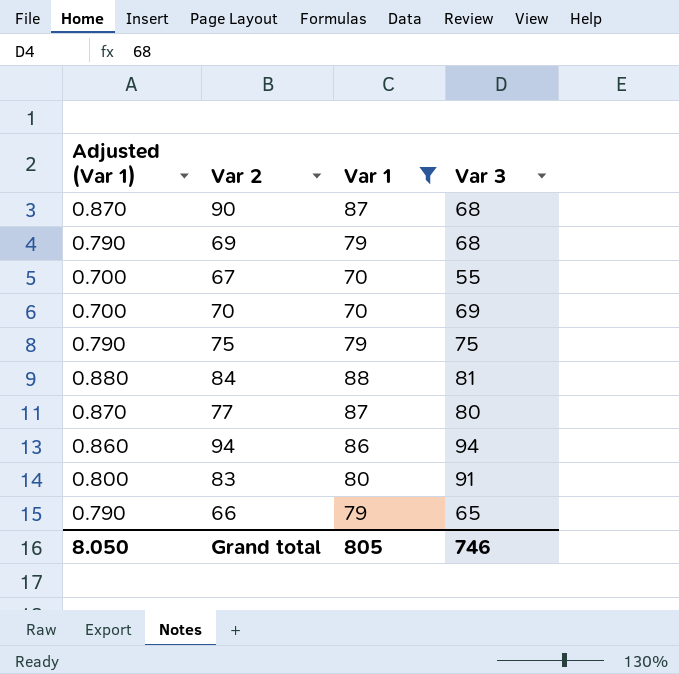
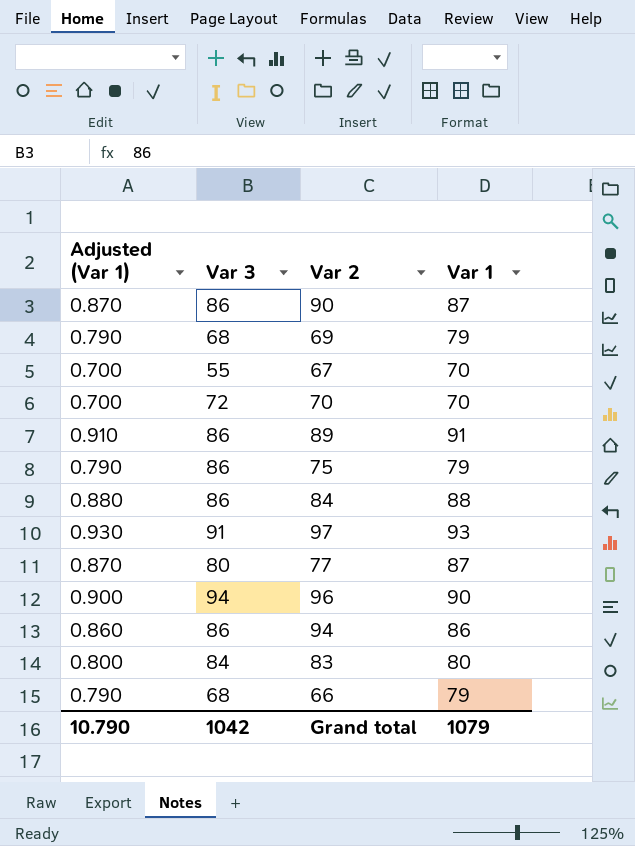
filter: Var 1 <= 88 -> none
column Var 3 | position: 4 -> 2
90 | Var 3: 68 -> 86
70 | Var 3: 69 -> 72
75 | Var 3: 75 -> 86
84 | Var 3: 81 -> 86
94 | Var 3: 94 -> 86
83 | Var 3: 91 -> 84
66 | Var 3: 65 -> 68
Grand total | Adjusted (Var 1): 8.050 -> 10.790
Grand total | Var 3: 746 -> 1042
Grand total | Var 1: 805 -> 1079

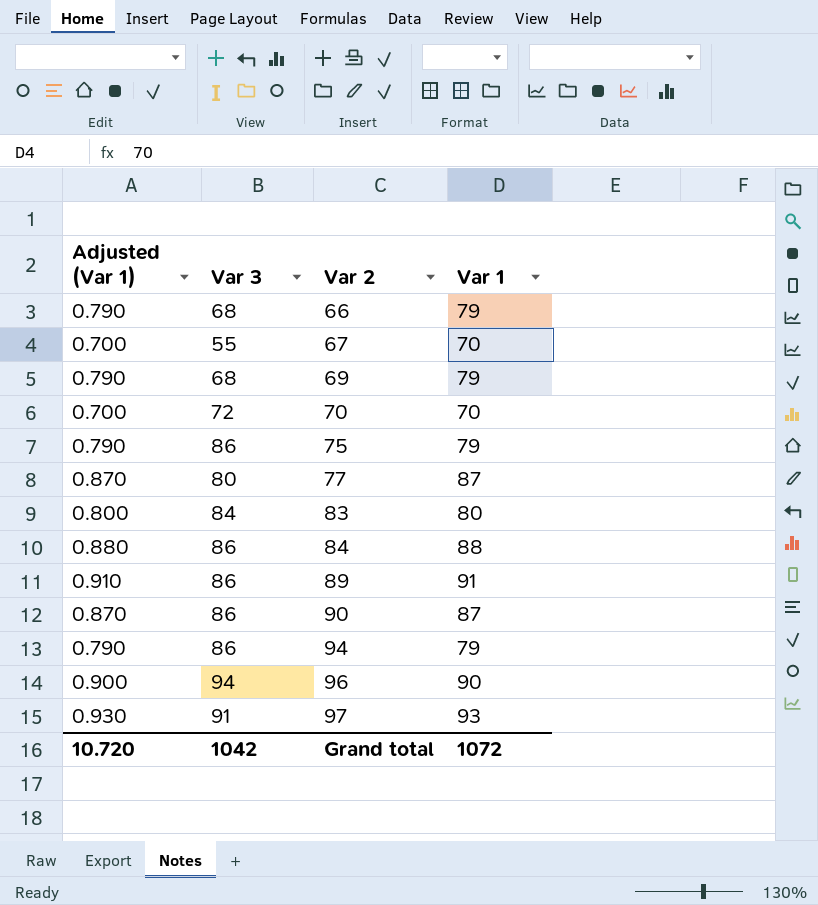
row order: none -> Var 2 ascending
94 | Adjusted (Var 1): 0.860 -> 0.790
94 | Var 1: 86 -> 79
Grand total | Adjusted (Var 1): 10.790 -> 10.720
Grand total | Var 1: 1079 -> 1072

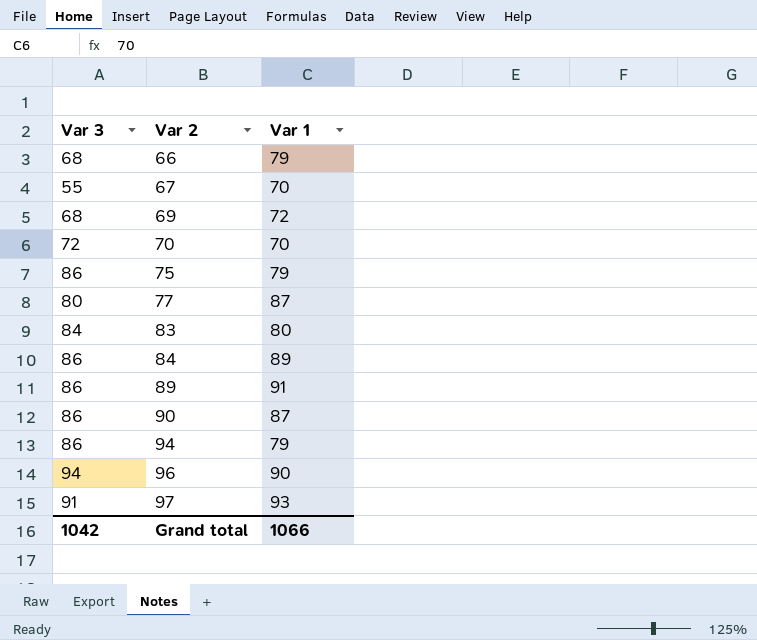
column Adjusted (Var 1) | formula: [Var 1] * 0.01 -> none
69 | Var 1: 79 -> 72
84 | Var 1: 88 -> 89
Grand total | Var 1: 1072 -> 1066

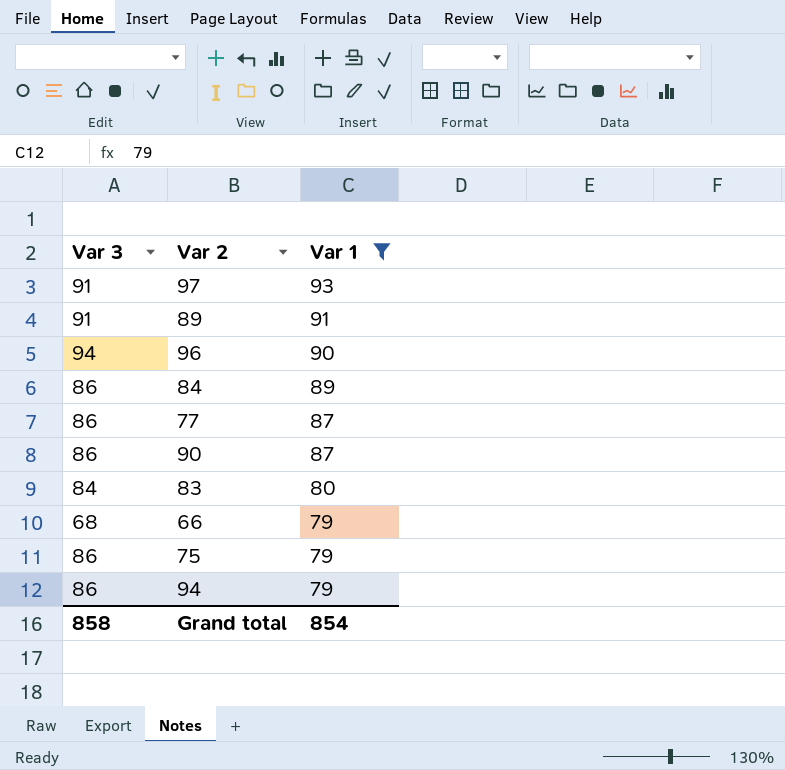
filter: none -> Var 1 >= 79
row order: Var 2 ascending -> Var 1 descending
89 | Var 3: 86 -> 91
77 | Var 3: 80 -> 86
Grand total | Var 3: 1042 -> 858
Grand total | Var 1: 1066 -> 854

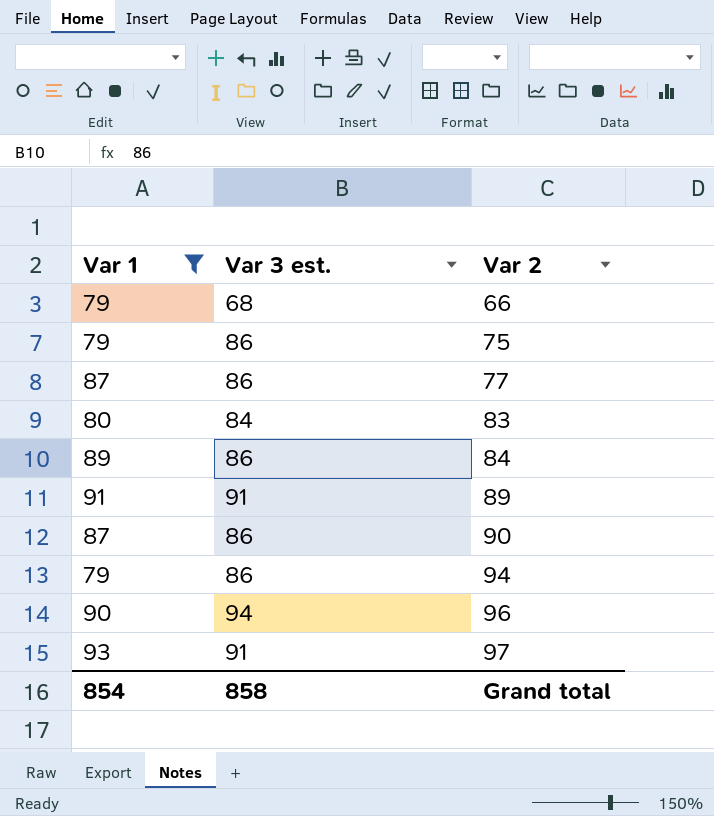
row order: Var 1 descending -> Var 2 ascending
column Var 1 | position: 3 -> 1
column name: Var 3 -> Var 3 est.

